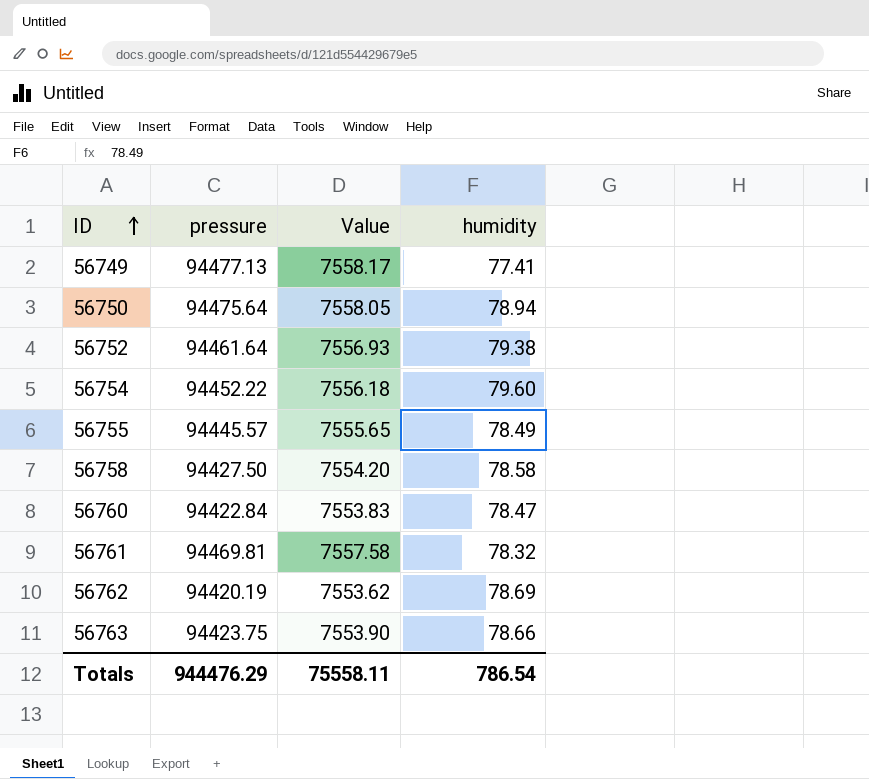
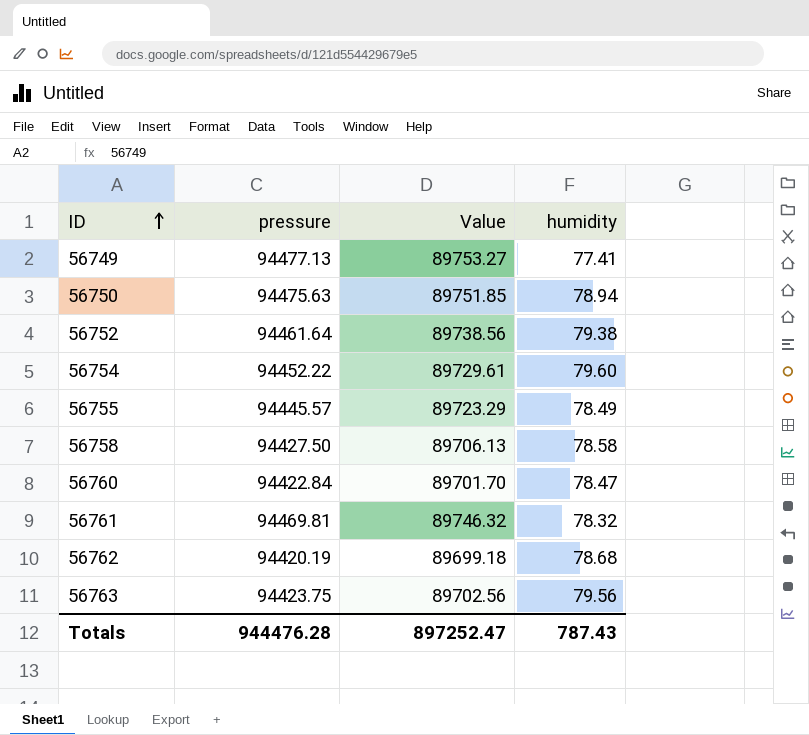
column Value | formula: [pressure] * 0.08 -> [pressure] * 0.95
56750 | pressure: 94475.64 -> 94475.63
56762 | humidity: 78.69 -> 78.68
56763 | humidity: 78.66 -> 79.56
Totals | pressure: 944476.29 -> 944476.28
Totals | Value: 75558.11 -> 897252.47
Totals | humidity: 786.54 -> 787.43

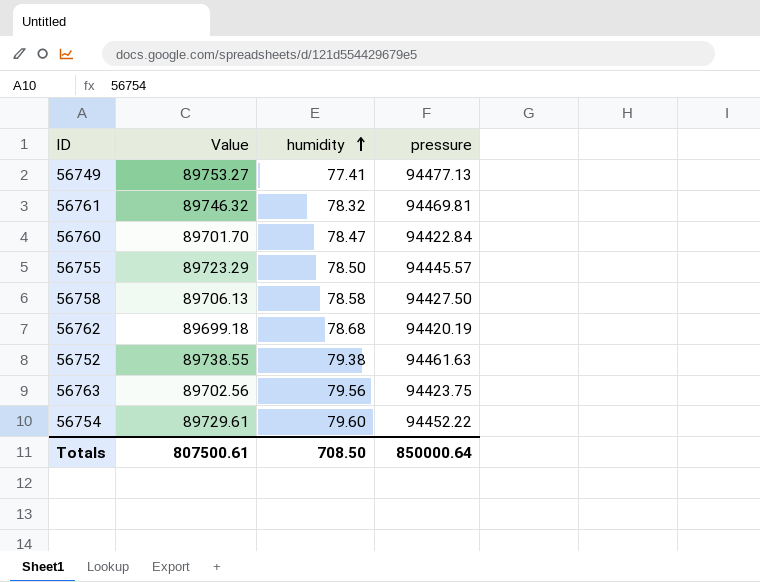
row order: ID ascending -> humidity ascending
column pressure | position: 2 -> 4
row 56750: 94475.63 | 89751.85 | 78.94 -> none
56755 | humidity: 78.49 -> 78.50
56752 | Value: 89738.56 -> 89738.55
56752 | pressure: 94461.64 -> 94461.63
Totals | Value: 897252.47 -> 807500.61
Totals | humidity: 787.43 -> 708.50
Totals | pressure: 944476.28 -> 850000.64

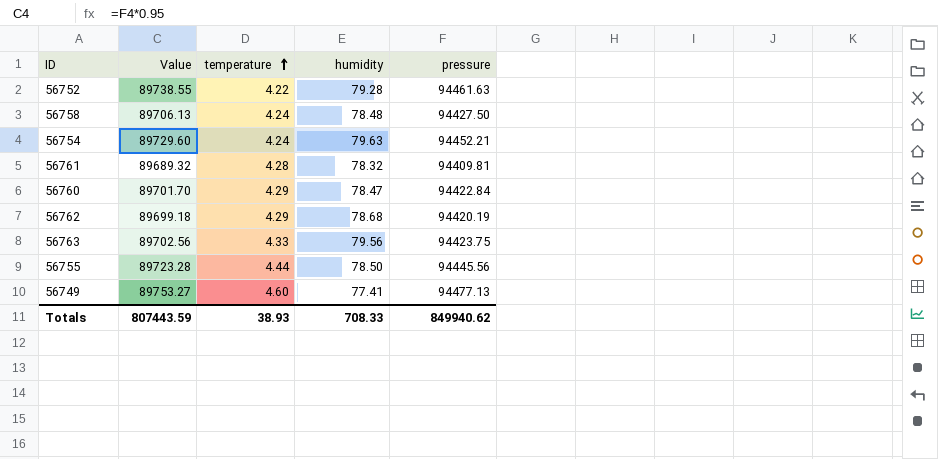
row order: humidity ascending -> temperature ascending
column temperature | position: none -> 3
56752 | humidity: 79.38 -> 79.28
56758 | humidity: 78.58 -> 78.48
56754 | Value: 89729.61 -> 89729.60
56754 | humidity: 79.60 -> 79.63
56754 | pressure: 94452.22 -> 94452.21
56761 | Value: 89746.32 -> 89689.32
56761 | pressure: 94469.81 -> 94409.81
56755 | Value: 89723.29 -> 89723.28
56755 | pressure: 94445.57 -> 94445.56
Totals | Value: 807500.61 -> 807443.59
Totals | humidity: 708.50 -> 708.33
Totals | pressure: 850000.64 -> 849940.62

